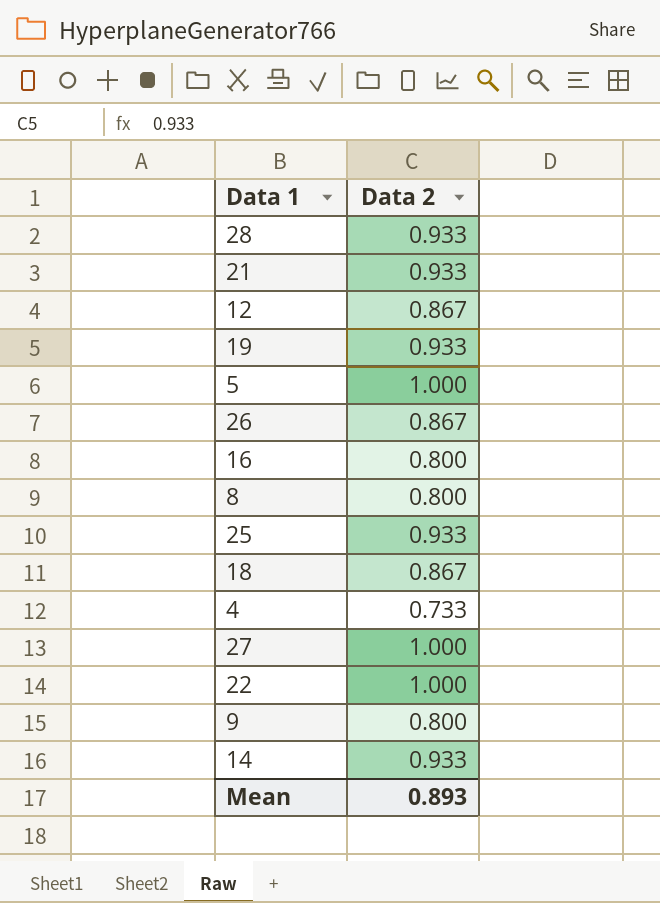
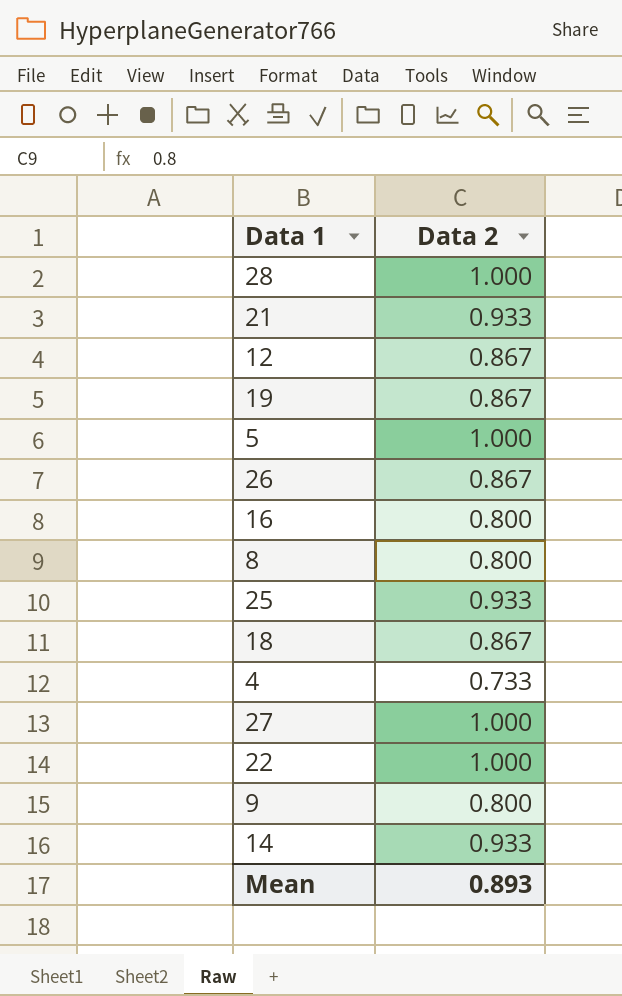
28 | Data 2: 0.933 -> 1.000
19 | Data 2: 0.933 -> 0.867

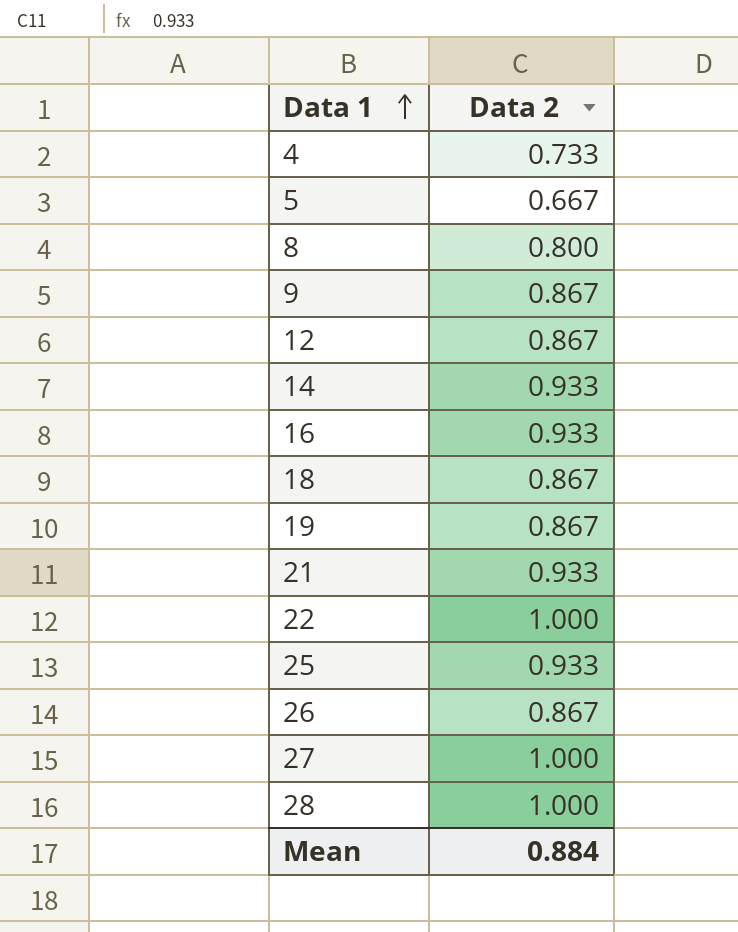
row order: none -> Data 1 ascending
5 | Data 2: 1.000 -> 0.667
9 | Data 2: 0.800 -> 0.867
16 | Data 2: 0.800 -> 0.933
Mean | Data 2: 0.893 -> 0.884

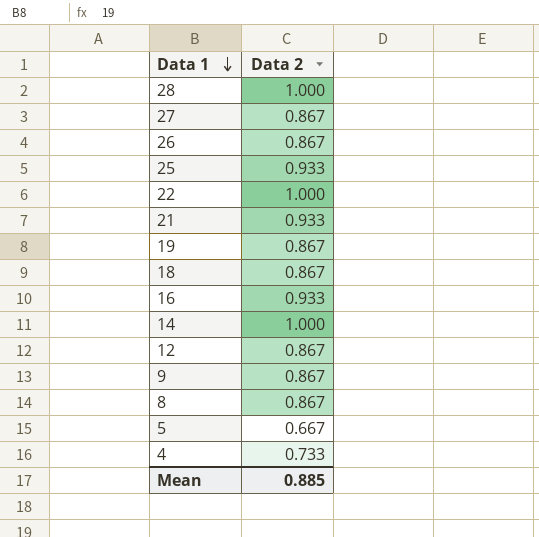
row order: Data 1 ascending -> Data 1 descending
27 | Data 2: 1.000 -> 0.867
14 | Data 2: 0.933 -> 1.000
8 | Data 2: 0.800 -> 0.867
Mean | Data 2: 0.884 -> 0.885

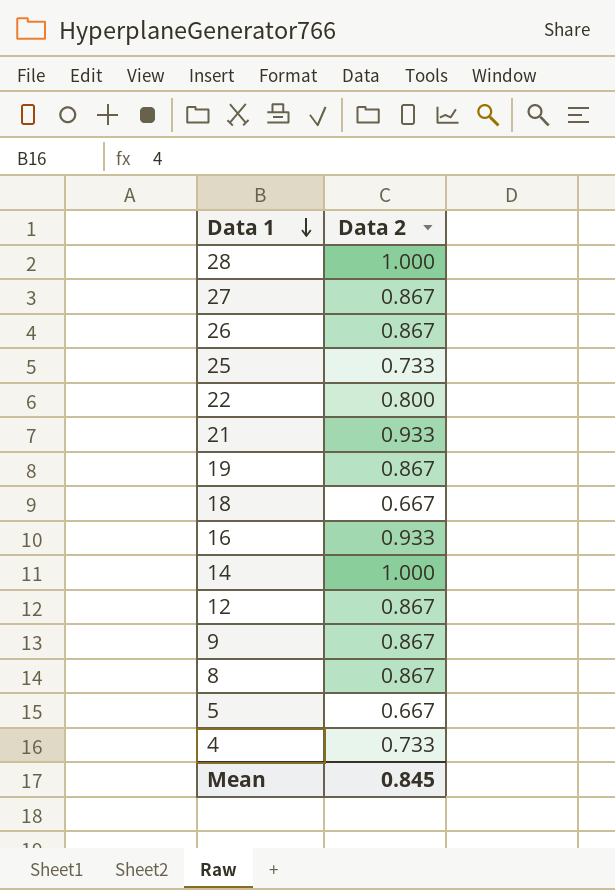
25 | Data 2: 0.933 -> 0.733
22 | Data 2: 1.000 -> 0.800
18 | Data 2: 0.867 -> 0.667
Mean | Data 2: 0.885 -> 0.845

